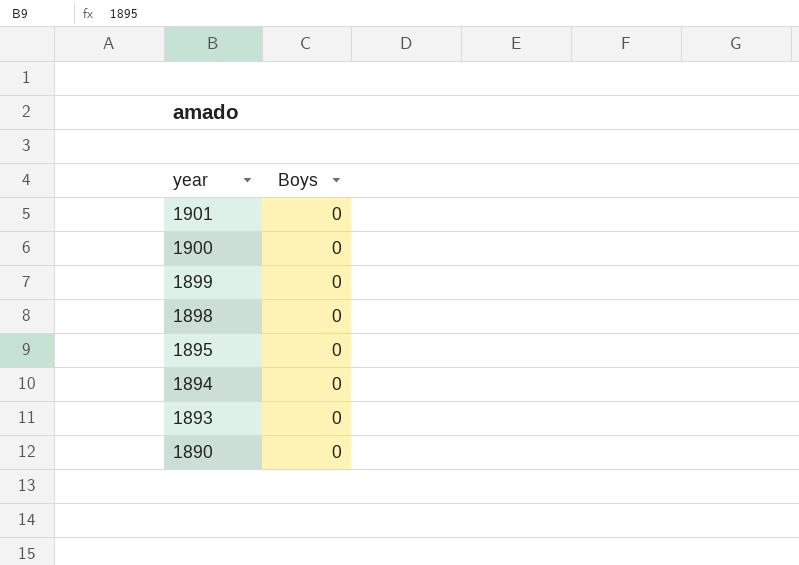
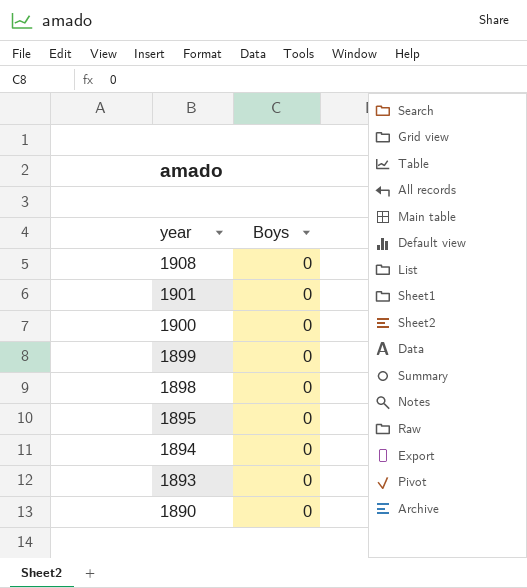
row 1908: none -> 0

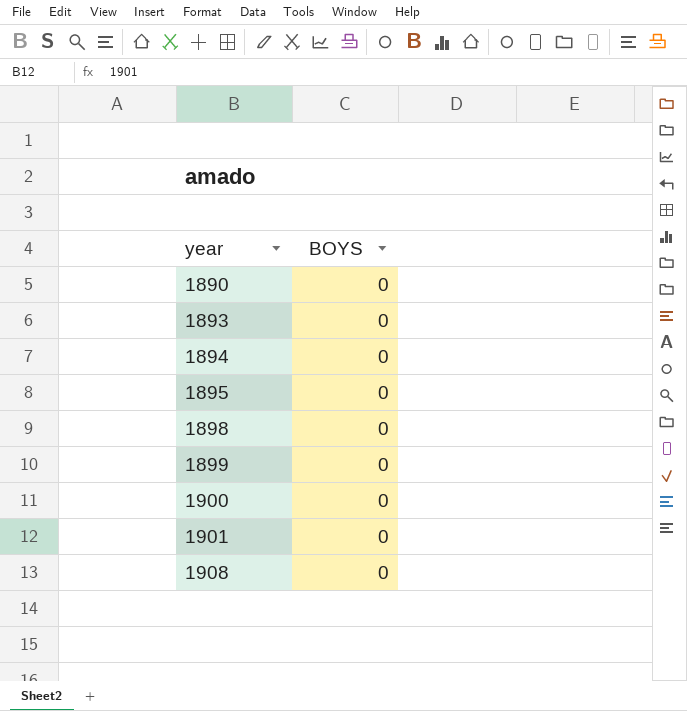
row order: year descending -> year ascending
column name: Boys -> BOYS

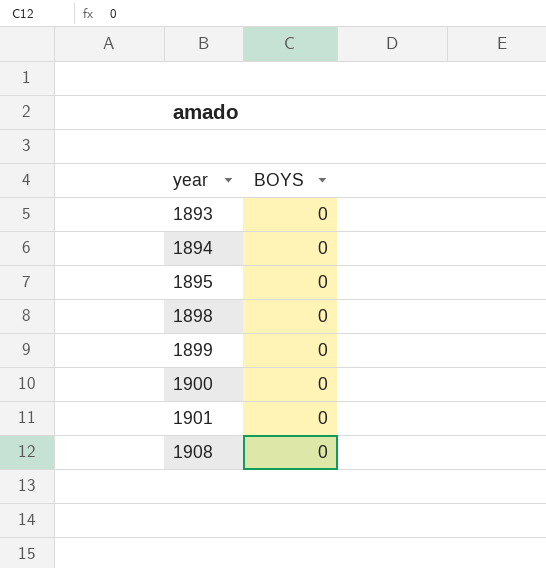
row 1890: 0 -> none

